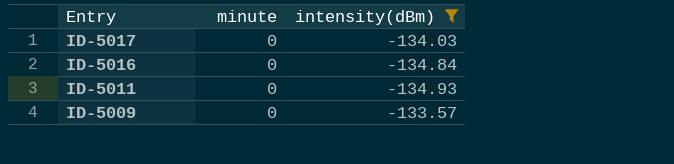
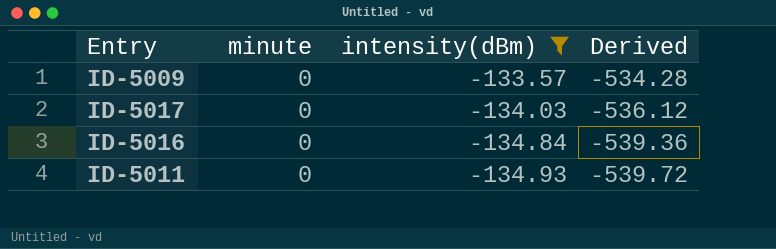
row order: Entry descending -> intensity(dBm) descending
column Derived | formula: none -> [intensity(dBm)] * 4

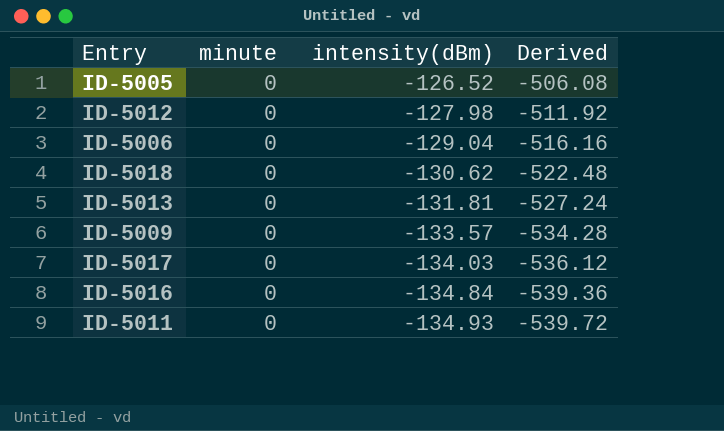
filter: intensity(dBm) <= -133.57 -> none

